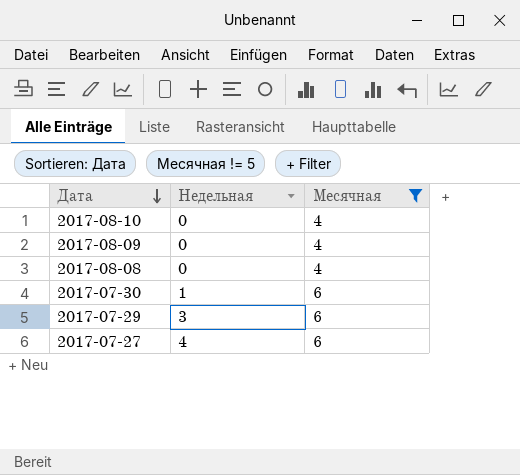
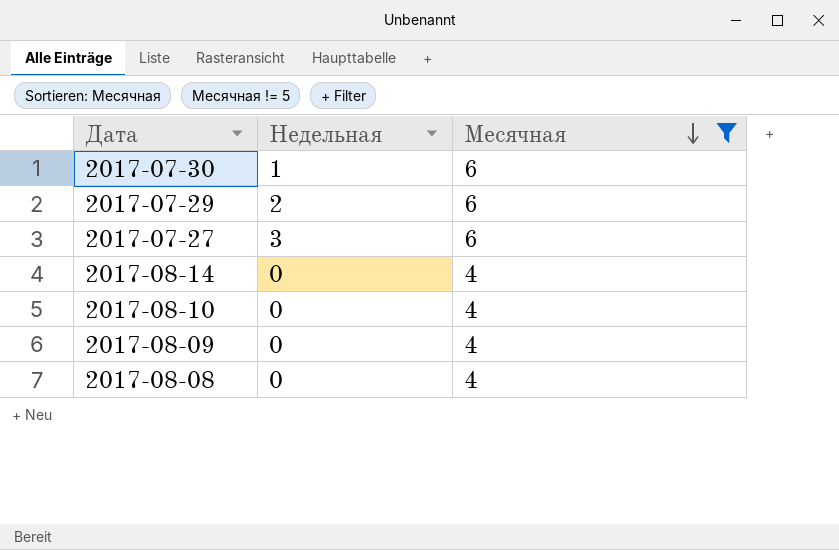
row order: Дата descending -> Месячная descending
2017-07-29 | Недельная: 3 -> 2
2017-07-27 | Недельная: 4 -> 3
row 2017-08-14: none -> 0 | 4

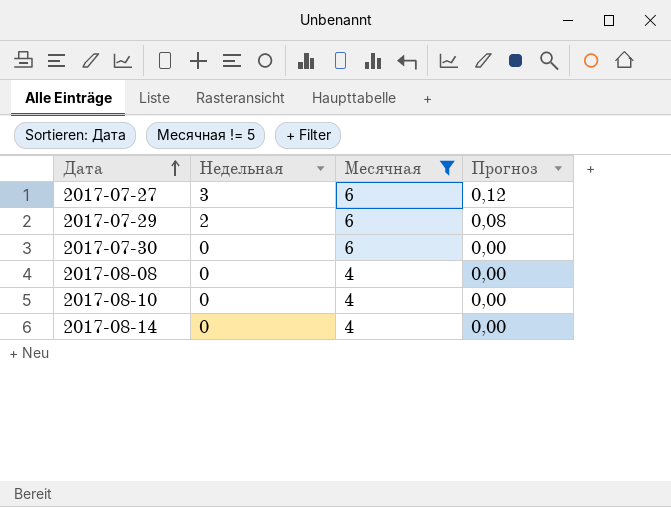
row order: Месячная descending -> Дата ascending
column Прогноз | formula: none -> [Недельная] * 0,04
row 2017-08-09: 0 | 4 -> none
2017-07-30 | Недельная: 1 -> 0

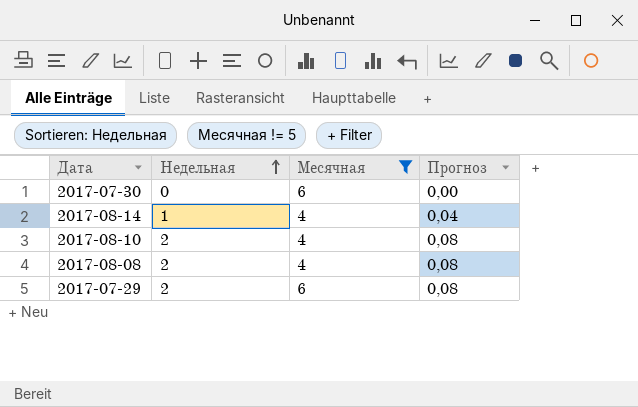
row order: Дата ascending -> Недельная ascending
row 2017-07-27: 3 | 6 | 0,12 -> none
2017-08-14 | Недельная: 0 -> 1
2017-08-14 | Прогноз: 0,00 -> 0,04
2017-08-10 | Недельная: 0 -> 2
2017-08-10 | Прогноз: 0,00 -> 0,08
2017-08-08 | Недельная: 0 -> 2
2017-08-08 | Прогноз: 0,00 -> 0,08

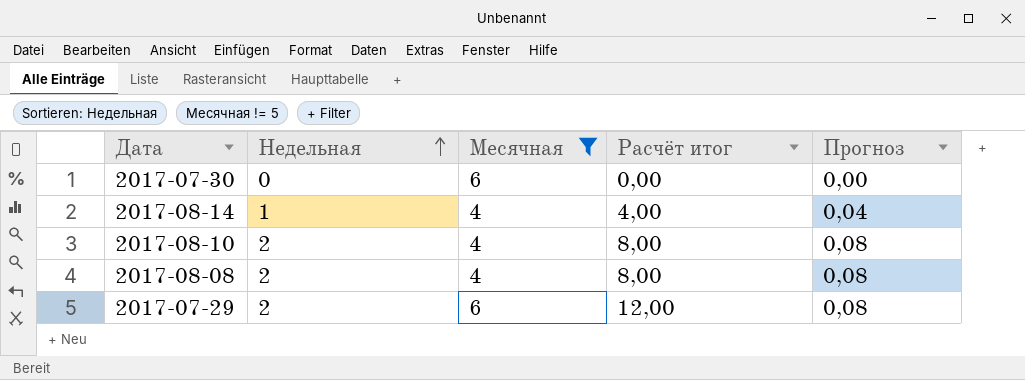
column Расчёт итог | formula: none -> [Недельная] * [Месячная]

